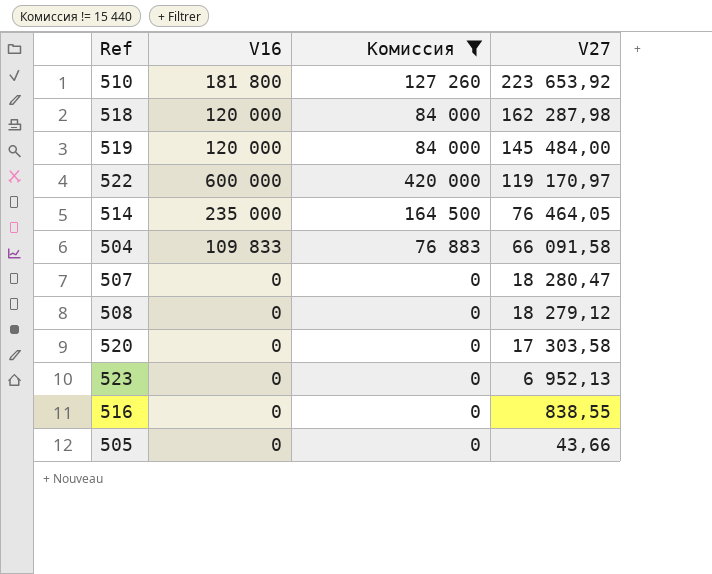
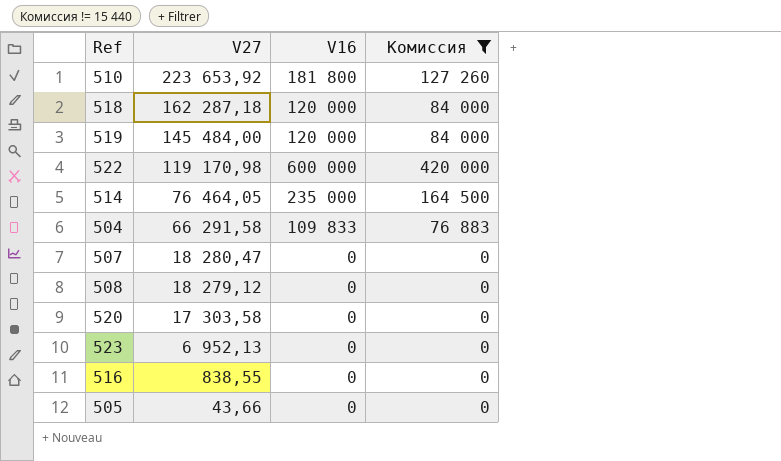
column V27 | position: 4 -> 2
518 | V27: 162 287,98 -> 162 287,18
522 | V27: 119 170,97 -> 119 170,98
504 | V27: 66 091,58 -> 66 291,58

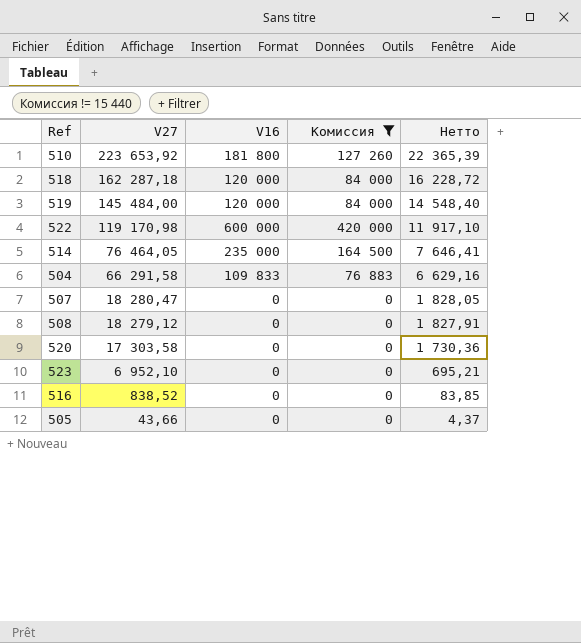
column Нетто | formula: none -> [V27] * 0,1
523 | V27: 6 952,13 -> 6 952,10
516 | V27: 838,55 -> 838,52

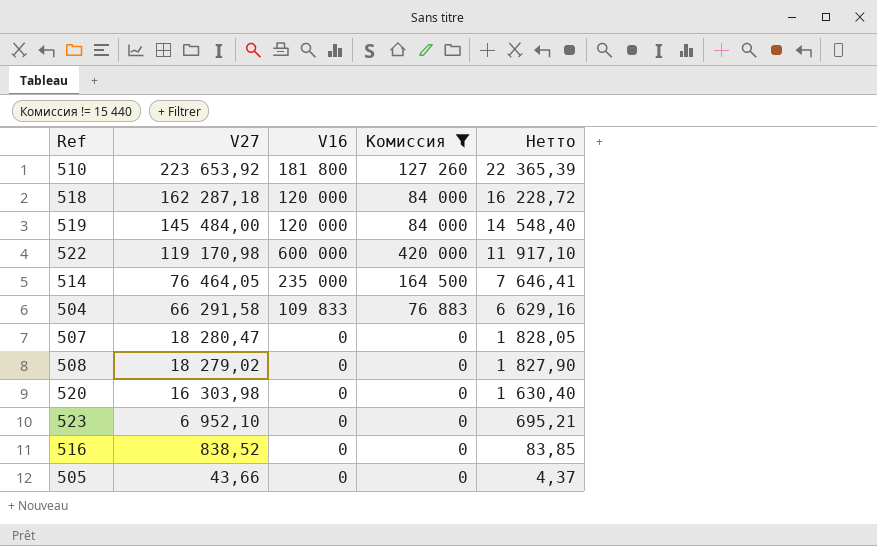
508 | V27: 18 279,12 -> 18 279,02
508 | Нетто: 1 827,91 -> 1 827,90
520 | V27: 17 303,58 -> 16 303,98
520 | Нетто: 1 730,36 -> 1 630,40

